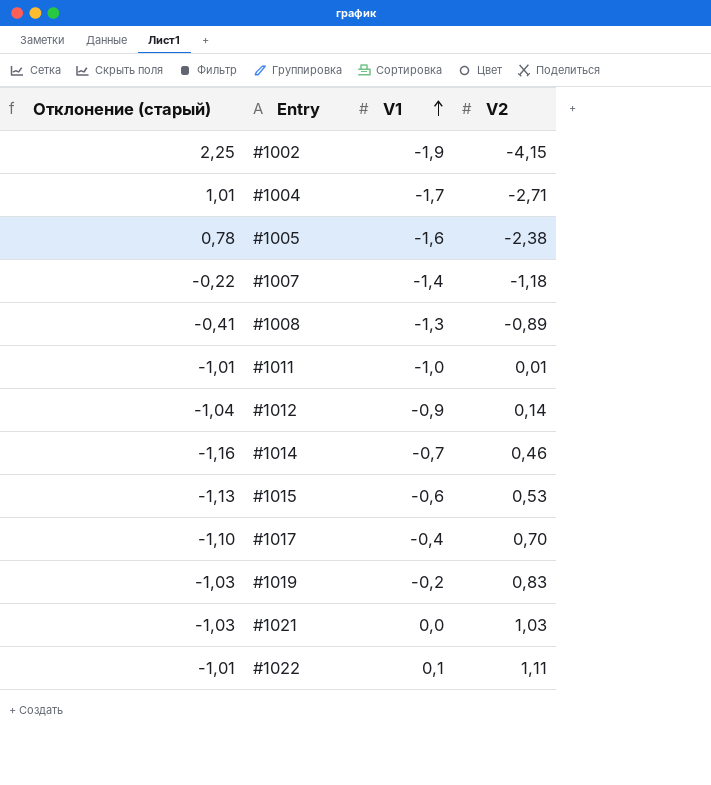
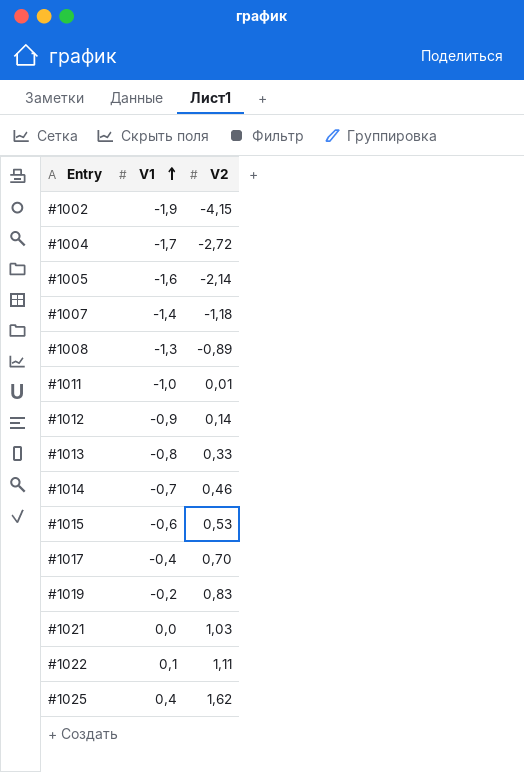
column Отклонение (старый) | formula: [V1] - [V2] -> none
#1004 | V2: -2,71 -> -2,72
#1005 | V2: -2,38 -> -2,14
row #1013: none -> -0,8 | 0,33
row #1025: none -> 0,4 | 1,62

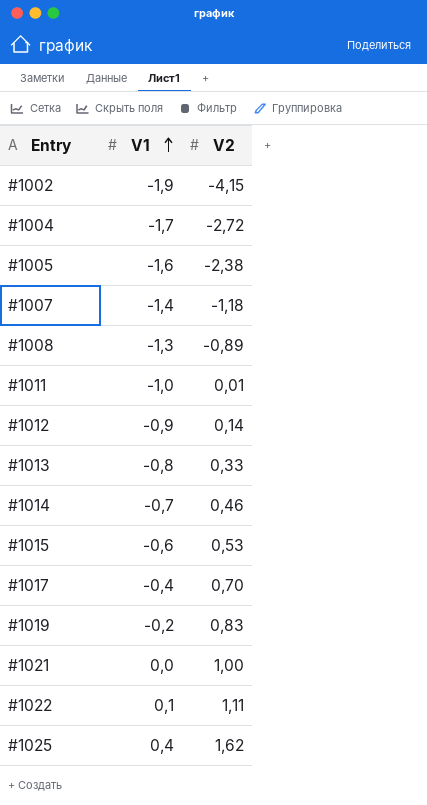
#1005 | V2: -2,14 -> -2,38
#1021 | V2: 1,03 -> 1,00

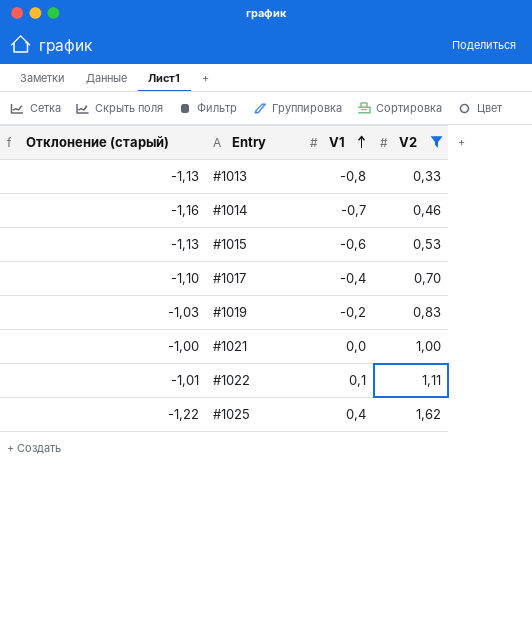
filter: none -> V2 >= 0,33
column Отклонение (старый) | formula: none -> [V1] - [V2]

